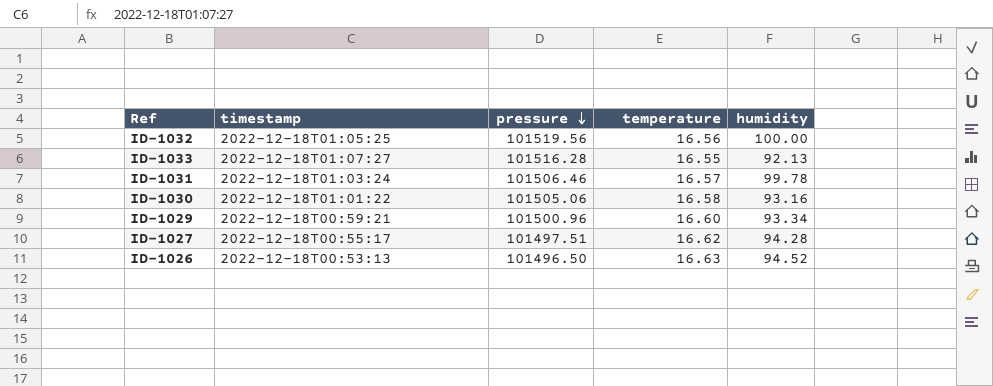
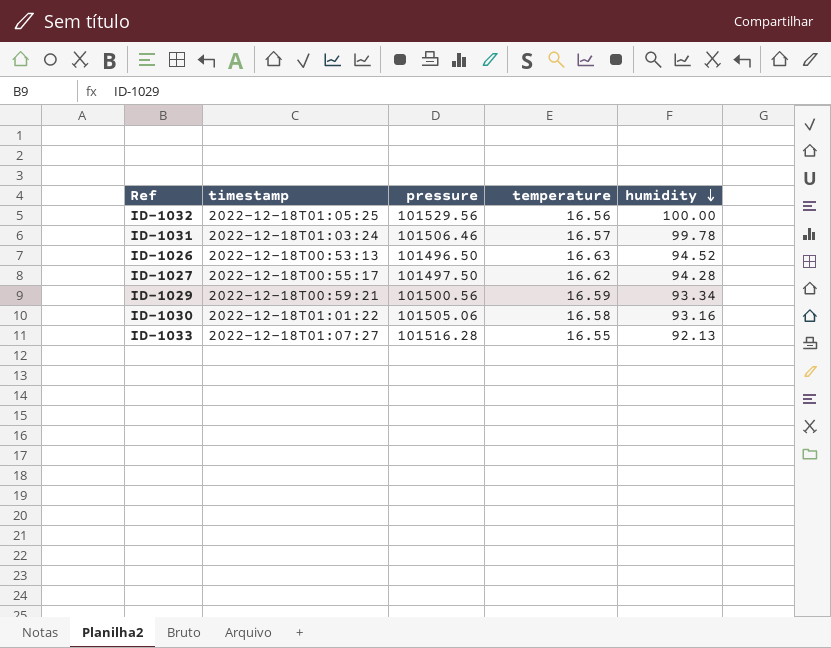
row order: pressure descending -> humidity descending
ID-1032 | pressure: 101519.56 -> 101529.56
ID-1027 | pressure: 101497.51 -> 101497.50
ID-1029 | pressure: 101500.96 -> 101500.56
ID-1029 | temperature: 16.60 -> 16.59

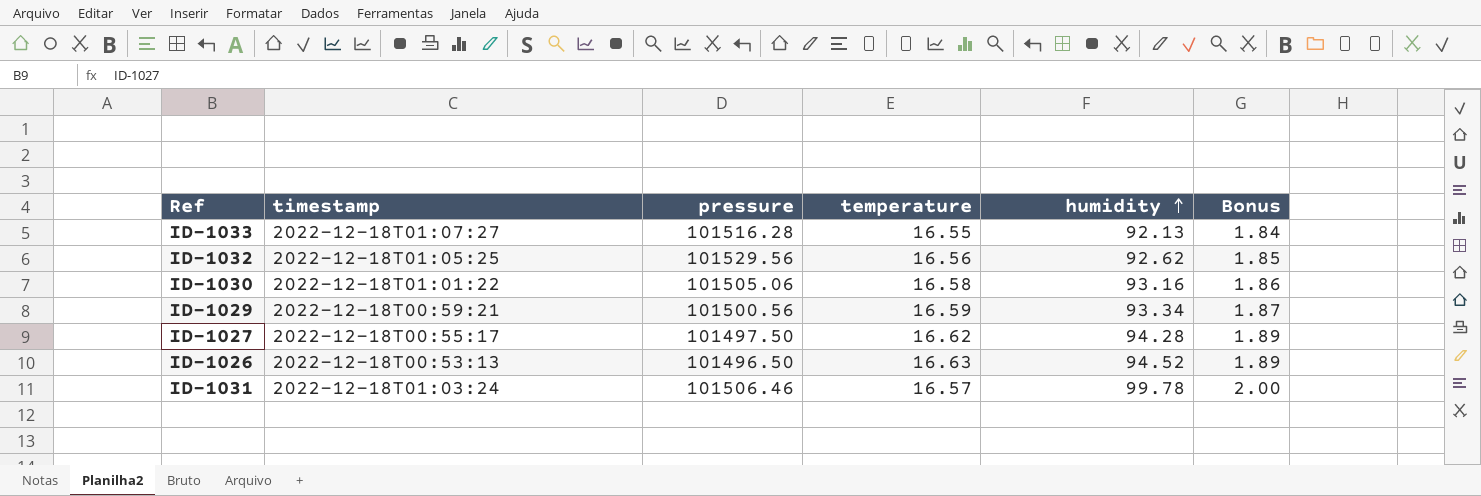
row order: humidity descending -> humidity ascending
column Bonus | formula: none -> [humidity] * 0.02
ID-1032 | humidity: 100.00 -> 92.62

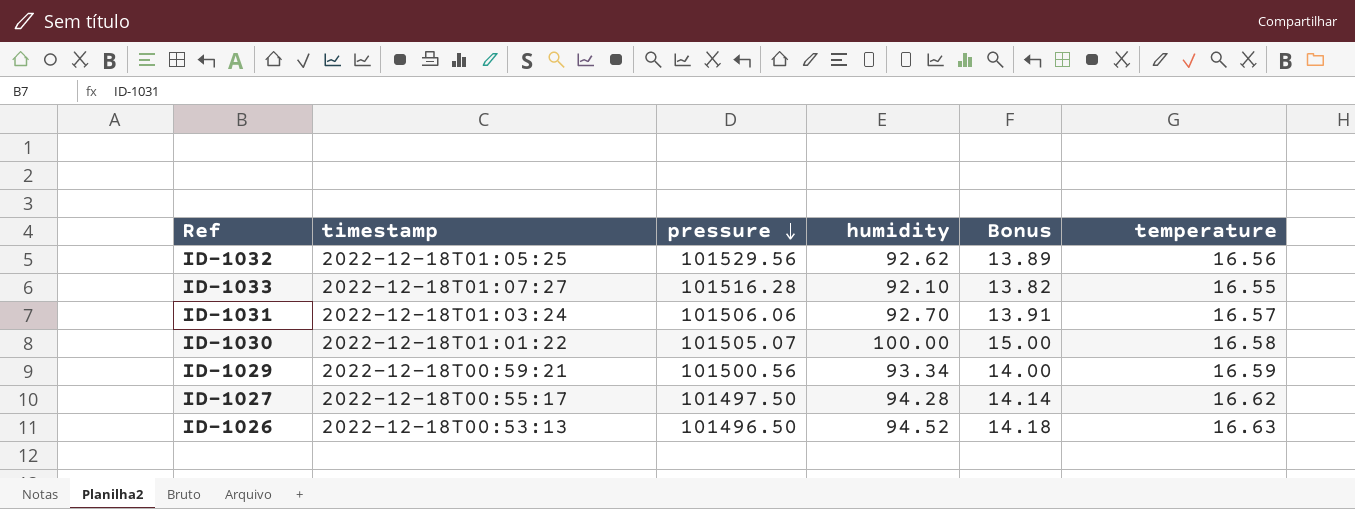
row order: humidity ascending -> pressure descending
column Bonus | formula: [humidity] * 0.02 -> [humidity] * 0.15
column temperature | position: 4 -> 6
ID-1033 | humidity: 92.13 -> 92.10
ID-1031 | pressure: 101506.46 -> 101506.06
ID-1031 | humidity: 99.78 -> 92.70
ID-1030 | pressure: 101505.06 -> 101505.07
ID-1030 | humidity: 93.16 -> 100.00

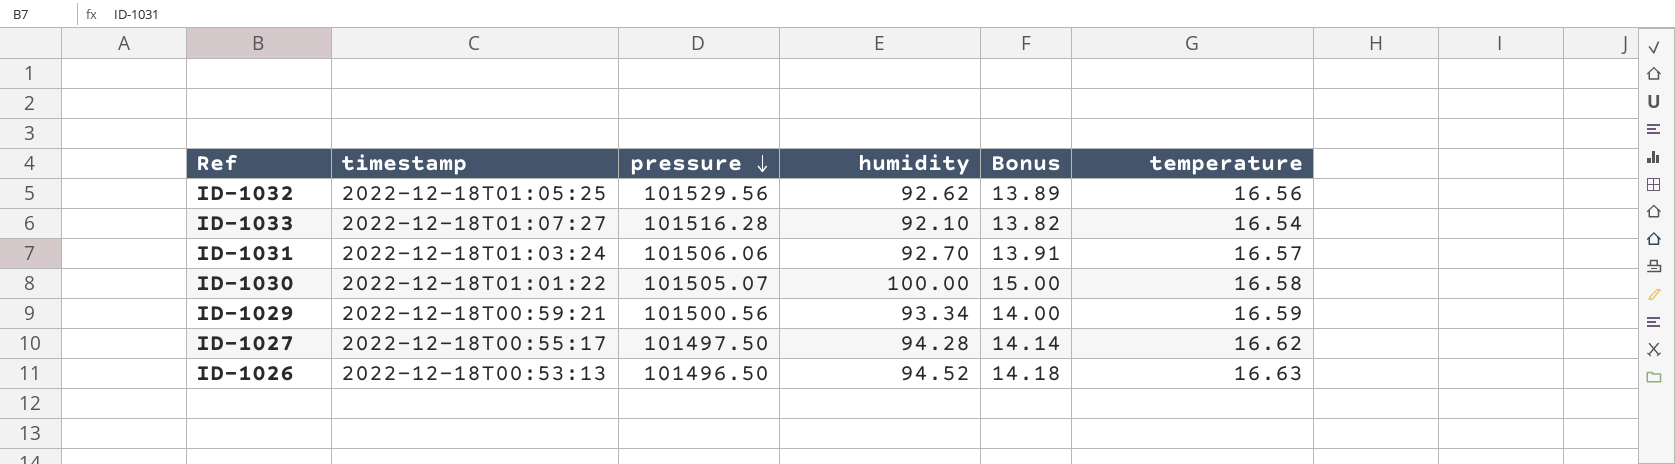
ID-1033 | temperature: 16.55 -> 16.54

